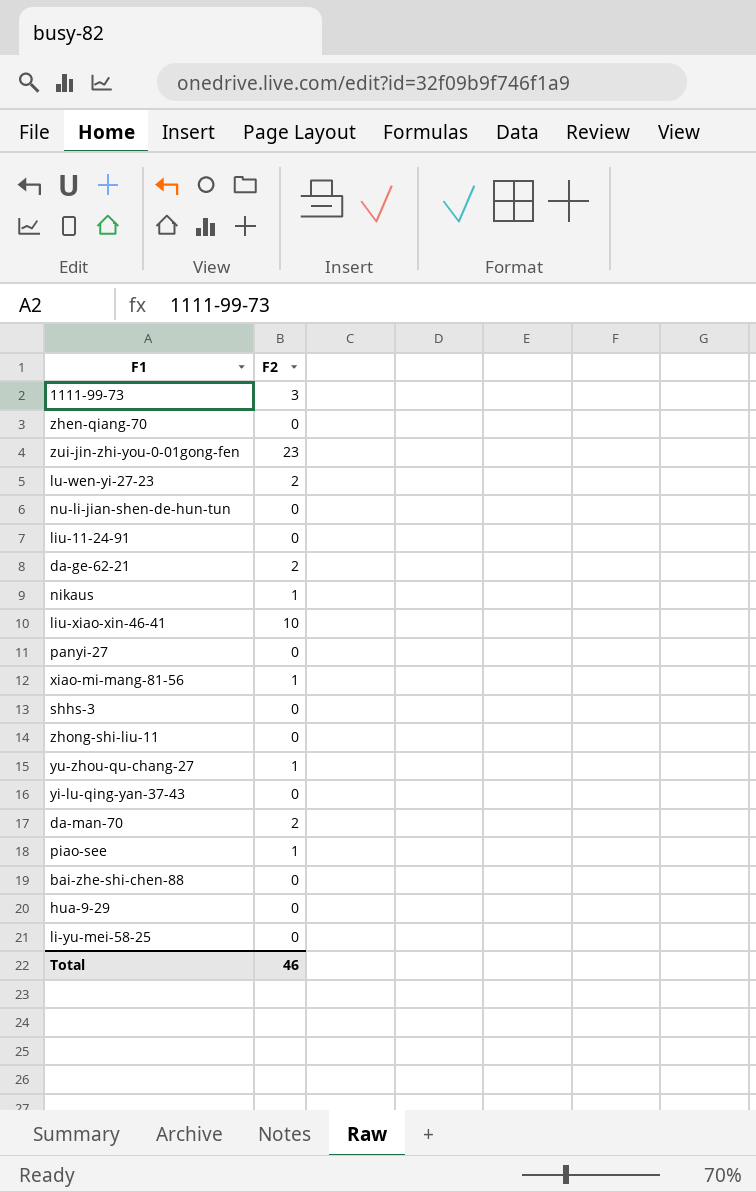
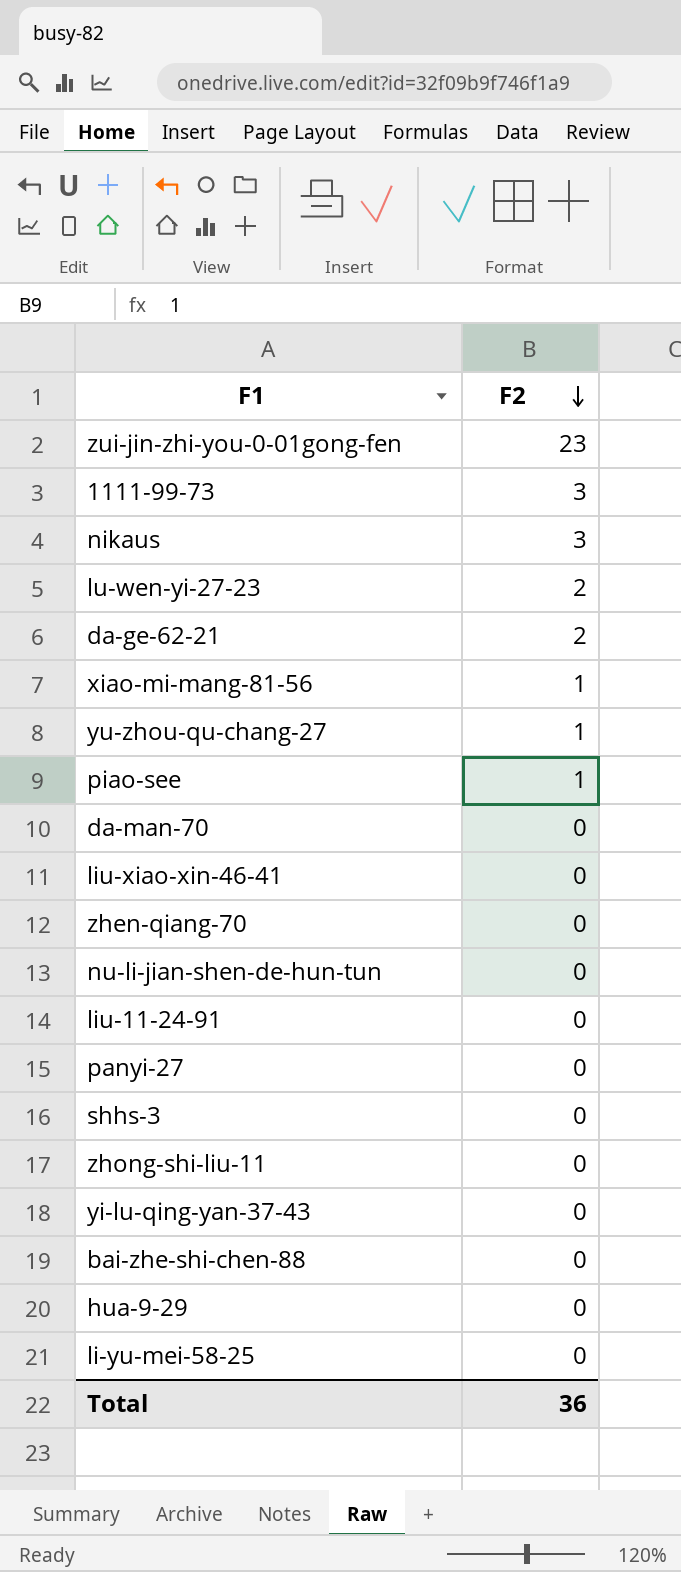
row order: none -> F2 descending
nikaus | F2: 1 -> 3
da-man-70 | F2: 2 -> 0
liu-xiao-xin-46-41 | F2: 10 -> 0
Total | F2: 46 -> 36

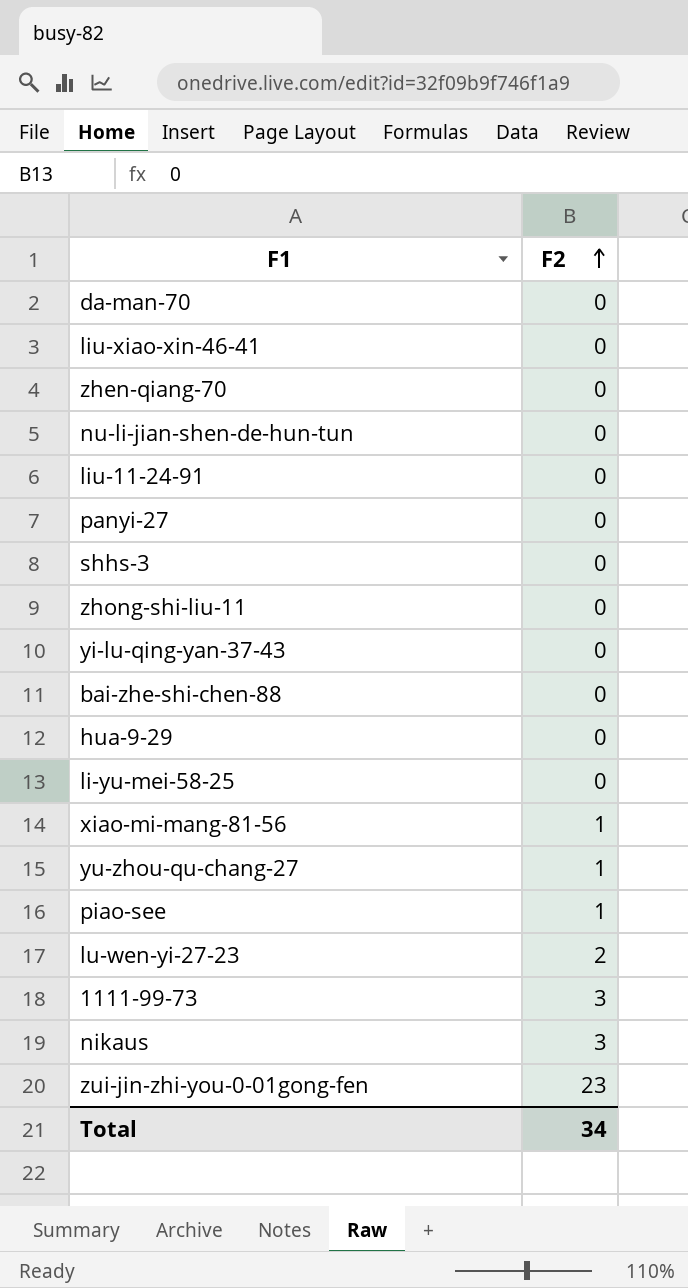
row order: F2 descending -> F2 ascending
row da-ge-62-21: 2 -> none
Total | F2: 36 -> 34

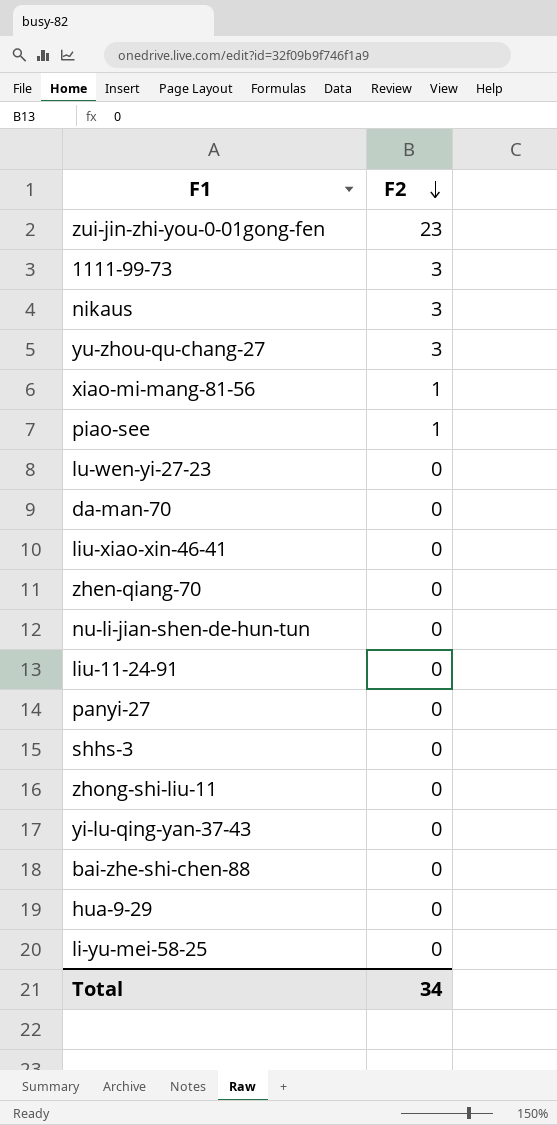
row order: F2 ascending -> F2 descending
yu-zhou-qu-chang-27 | F2: 1 -> 3
lu-wen-yi-27-23 | F2: 2 -> 0

